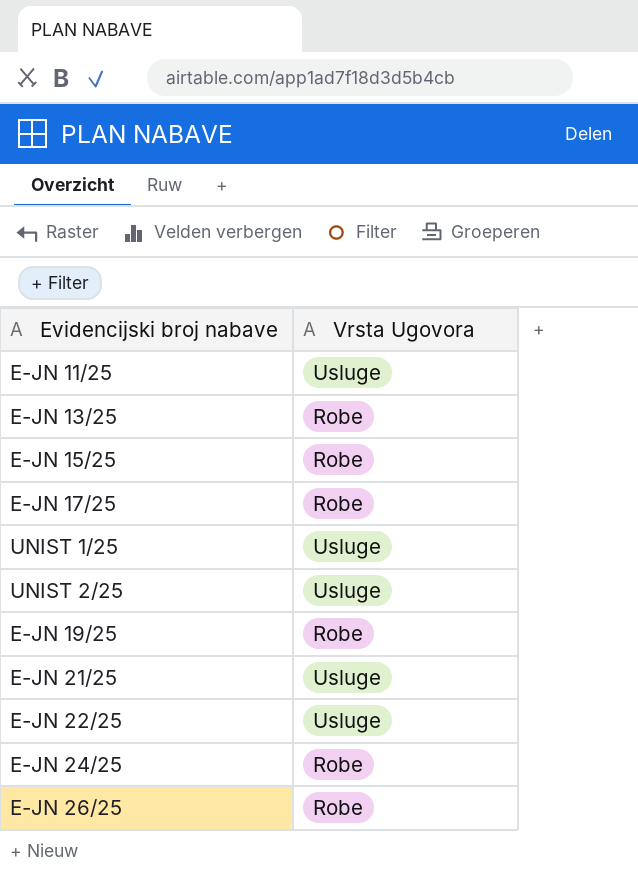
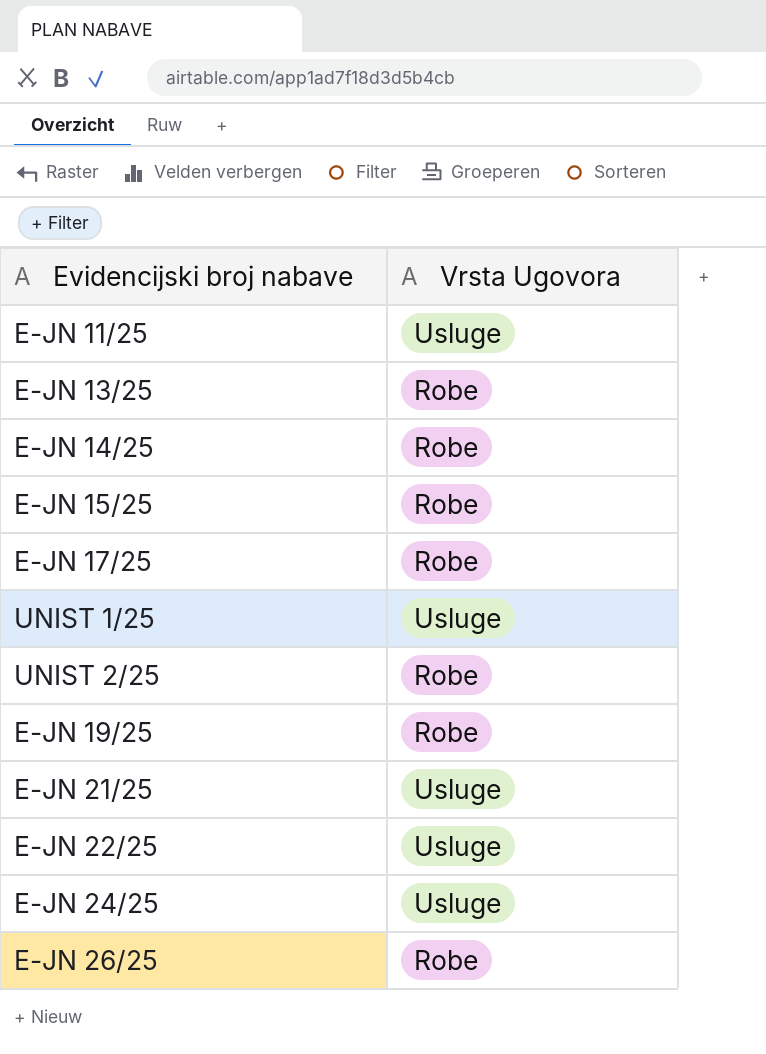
row E-JN 14/25: none -> Robe
UNIST 2/25 | Vrsta Ugovora: Usluge -> Robe
E-JN 24/25 | Vrsta Ugovora: Robe -> Usluge

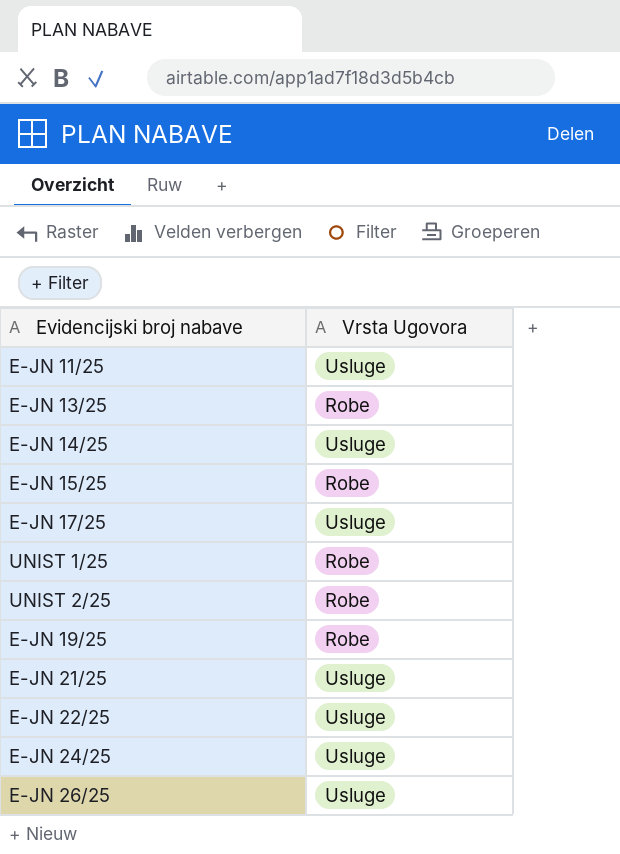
E-JN 14/25 | Vrsta Ugovora: Robe -> Usluge
E-JN 17/25 | Vrsta Ugovora: Robe -> Usluge
UNIST 1/25 | Vrsta Ugovora: Usluge -> Robe
E-JN 26/25 | Vrsta Ugovora: Robe -> Usluge

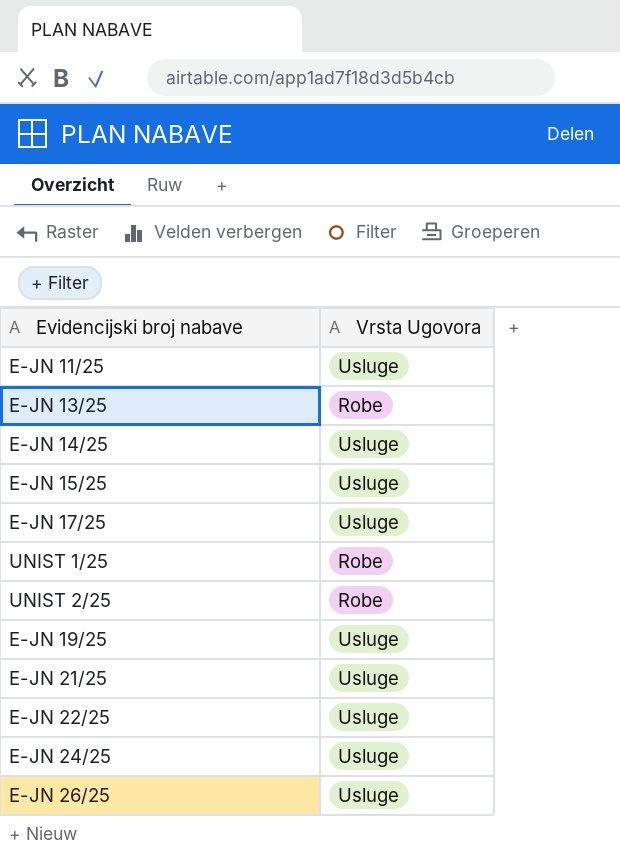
E-JN 15/25 | Vrsta Ugovora: Robe -> Usluge
E-JN 19/25 | Vrsta Ugovora: Robe -> Usluge

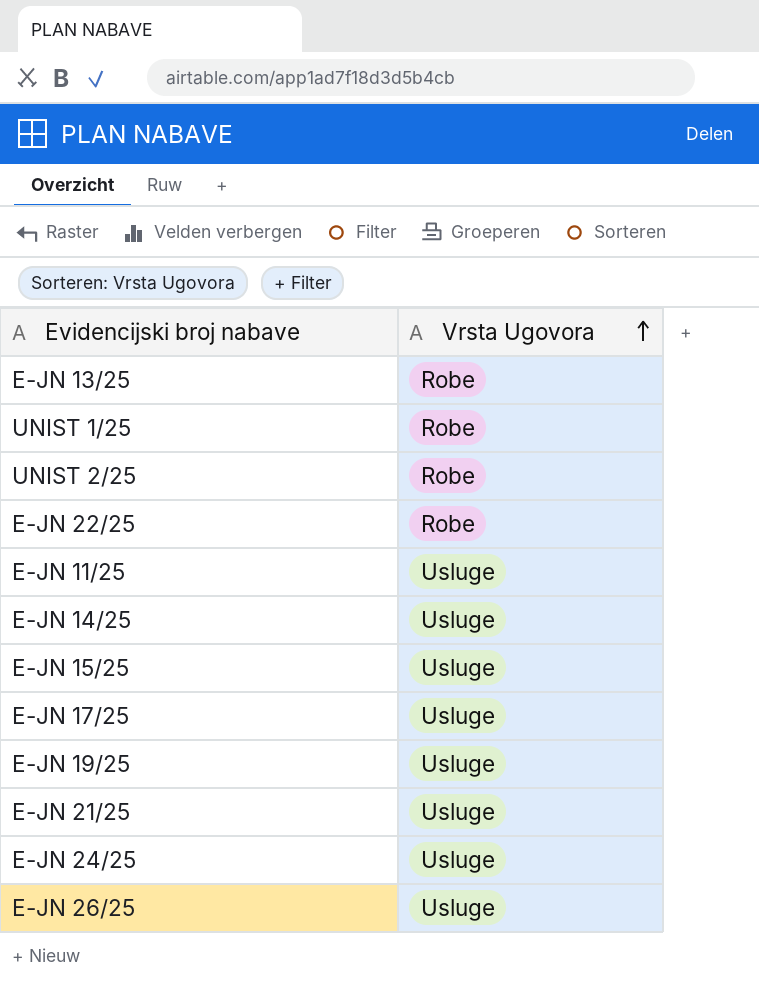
row order: none -> Vrsta Ugovora ascending
E-JN 22/25 | Vrsta Ugovora: Usluge -> Robe

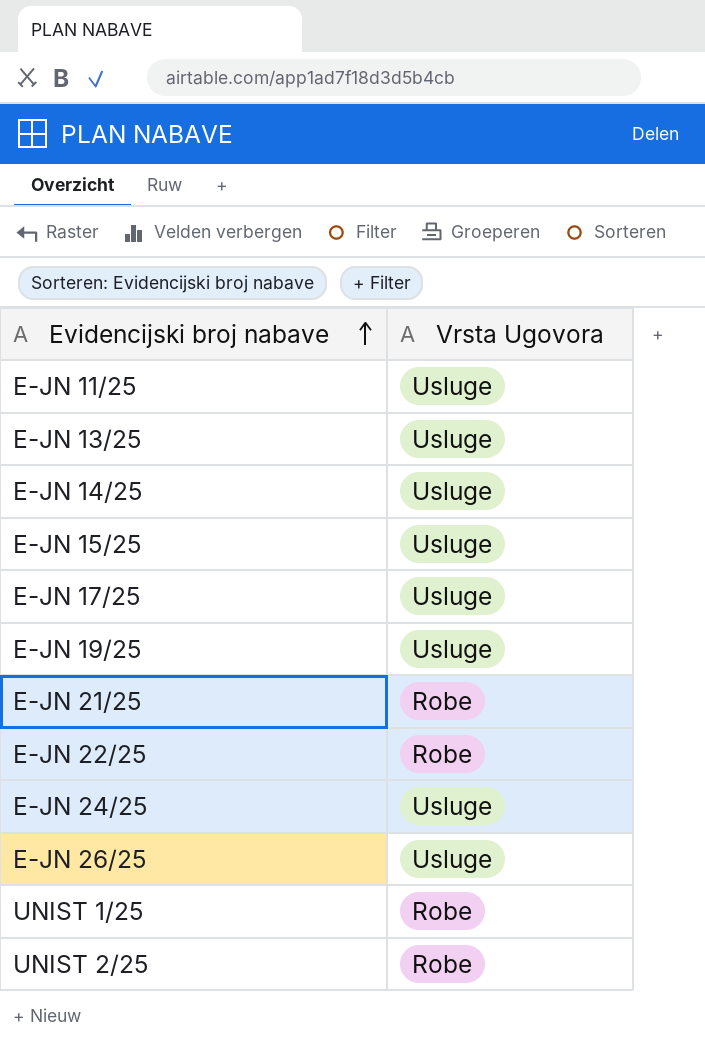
row order: Vrsta Ugovora ascending -> Evidencijski broj nabave ascending
E-JN 13/25 | Vrsta Ugovora: Robe -> Usluge
E-JN 21/25 | Vrsta Ugovora: Usluge -> Robe

